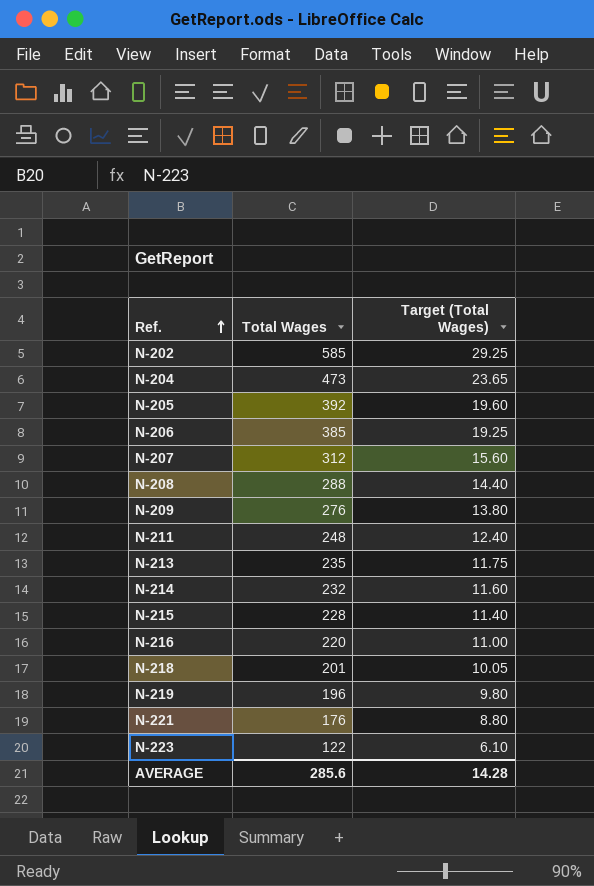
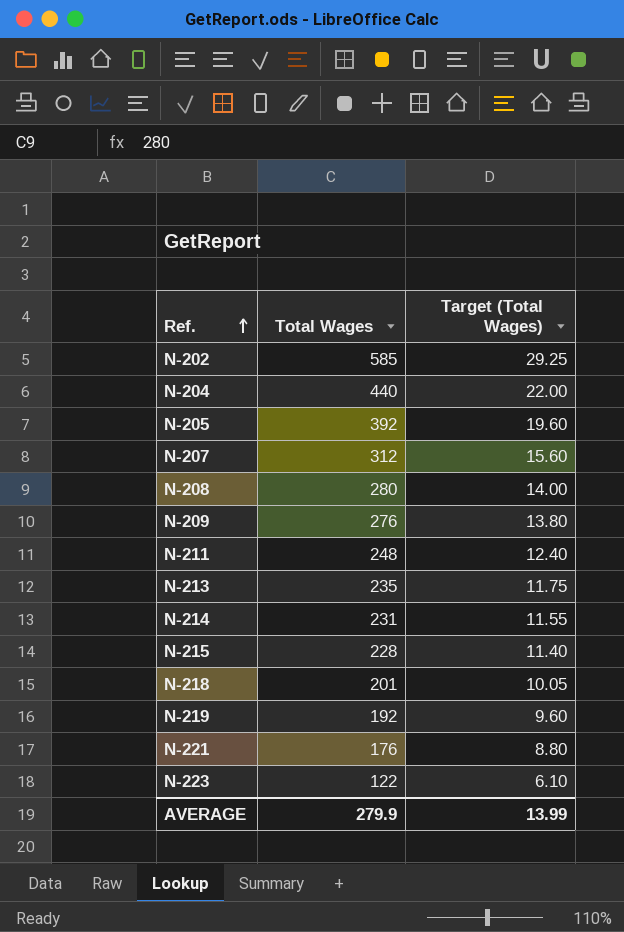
row N-206: 385 | 19.25 -> none
row N-216: 220 | 11.00 -> none
N-204 | Total Wages: 473 -> 440
N-204 | Target (Total Wages): 23.65 -> 22.00
N-208 | Total Wages: 288 -> 280
N-208 | Target (Total Wages): 14.40 -> 14.00
N-214 | Total Wages: 232 -> 231
N-214 | Target (Total Wages): 11.60 -> 11.55
N-219 | Total Wages: 196 -> 192
N-219 | Target (Total Wages): 9.80 -> 9.60
AVERAGE | Total Wages: 285.6 -> 279.9
AVERAGE | Target (Total Wages): 14.28 -> 13.99

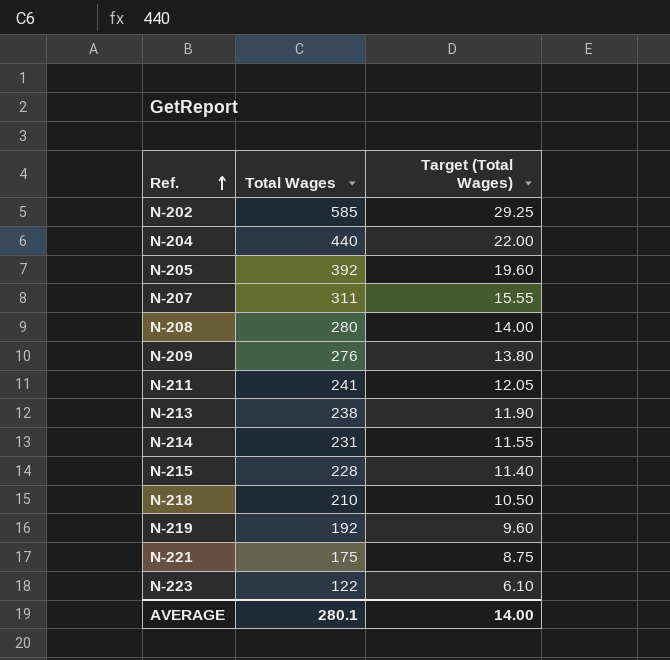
N-207 | Total Wages: 312 -> 311
N-207 | Target (Total Wages): 15.60 -> 15.55
N-211 | Total Wages: 248 -> 241
N-211 | Target (Total Wages): 12.40 -> 12.05
N-213 | Total Wages: 235 -> 238
N-213 | Target (Total Wages): 11.75 -> 11.90
N-218 | Total Wages: 201 -> 210
N-218 | Target (Total Wages): 10.05 -> 10.50
N-221 | Total Wages: 176 -> 175
N-221 | Target (Total Wages): 8.80 -> 8.75
AVERAGE | Total Wages: 279.9 -> 280.1
AVERAGE | Target (Total Wages): 13.99 -> 14.00

